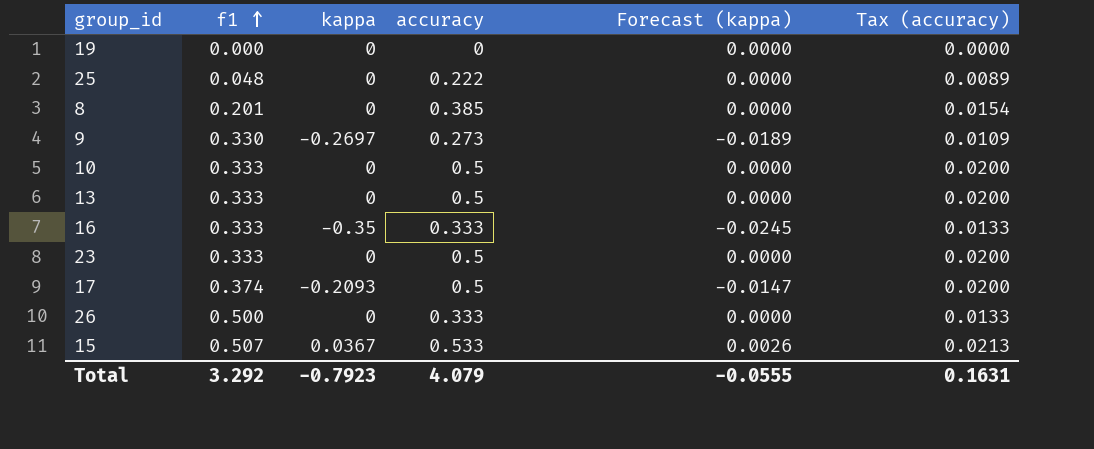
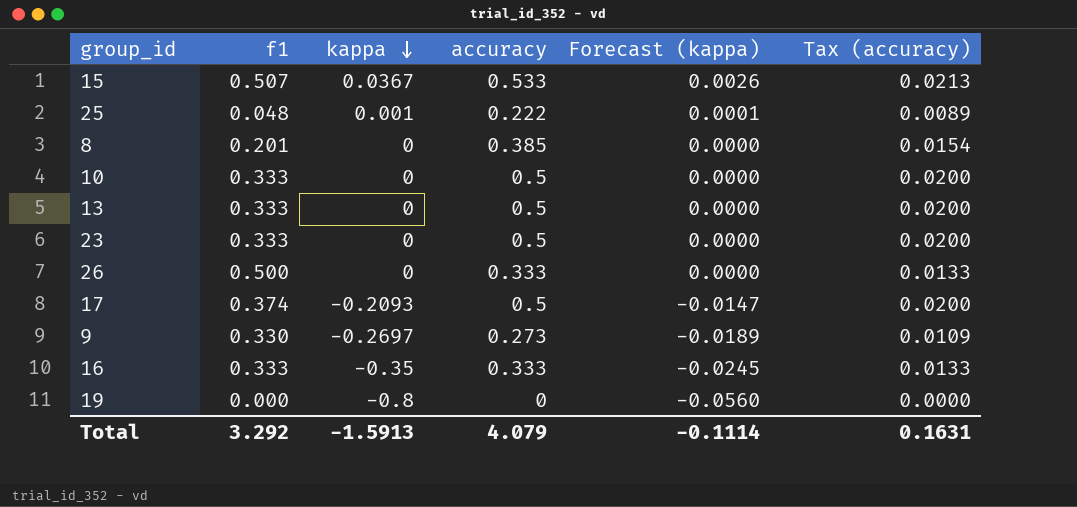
row order: f1 ascending -> kappa descending
25 | kappa: 0 -> 0.001
25 | Forecast (kappa): 0.0000 -> 0.0001
19 | kappa: 0 -> -0.8
19 | Forecast (kappa): 0.0000 -> -0.0560
Total | kappa: -0.7923 -> -1.5913
Total | Forecast (kappa): -0.0555 -> -0.1114

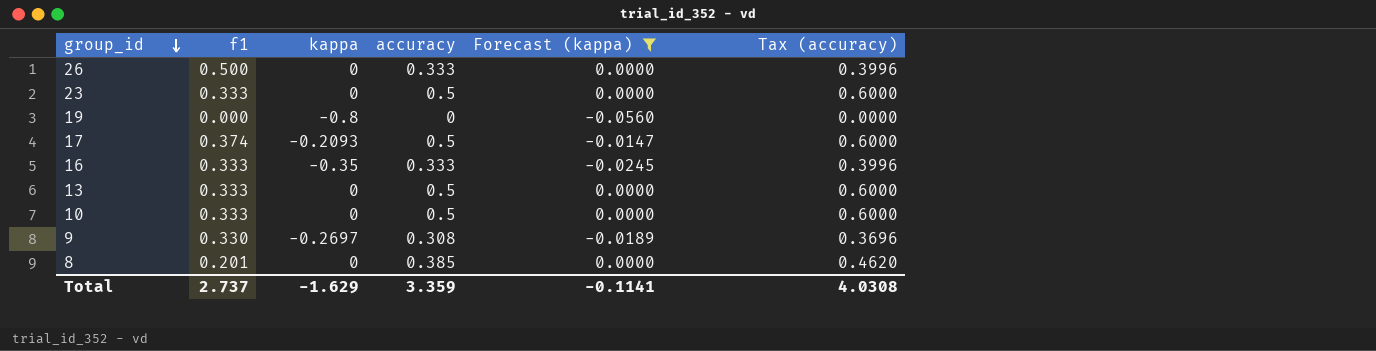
filter: none -> Forecast (kappa) <= 0.0000
row order: kappa descending -> group_id descending
column Tax (accuracy) | formula: [accuracy] * 0.04 -> [accuracy] * 1.2
9 | accuracy: 0.273 -> 0.308
Total | f1: 3.292 -> 2.737
Total | kappa: -1.5913 -> -1.629
Total | accuracy: 4.079 -> 3.359
Total | Forecast (kappa): -0.1114 -> -0.1141
Total | Tax (accuracy): 0.1631 -> 4.0308

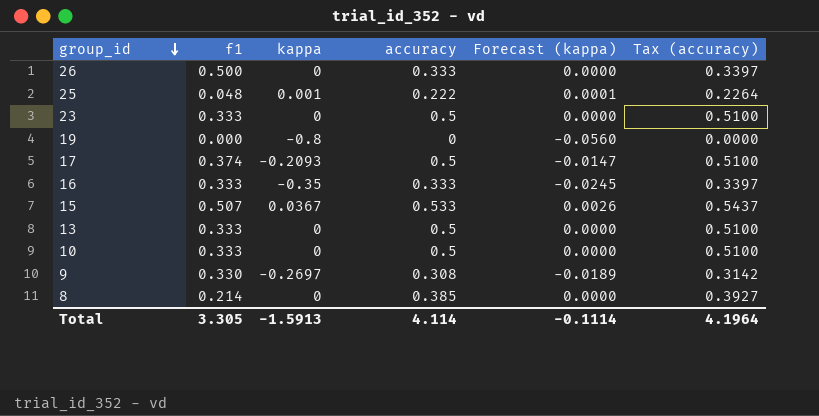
filter: Forecast (kappa) <= 0.0000 -> none
column Tax (accuracy) | formula: [accuracy] * 1.2 -> [accuracy] * 1.02
8 | f1: 0.201 -> 0.214
Total | f1: 2.737 -> 3.305
Total | kappa: -1.629 -> -1.5913
Total | accuracy: 3.359 -> 4.114
Total | Forecast (kappa): -0.1141 -> -0.1114
Total | Tax (accuracy): 4.0308 -> 4.1964

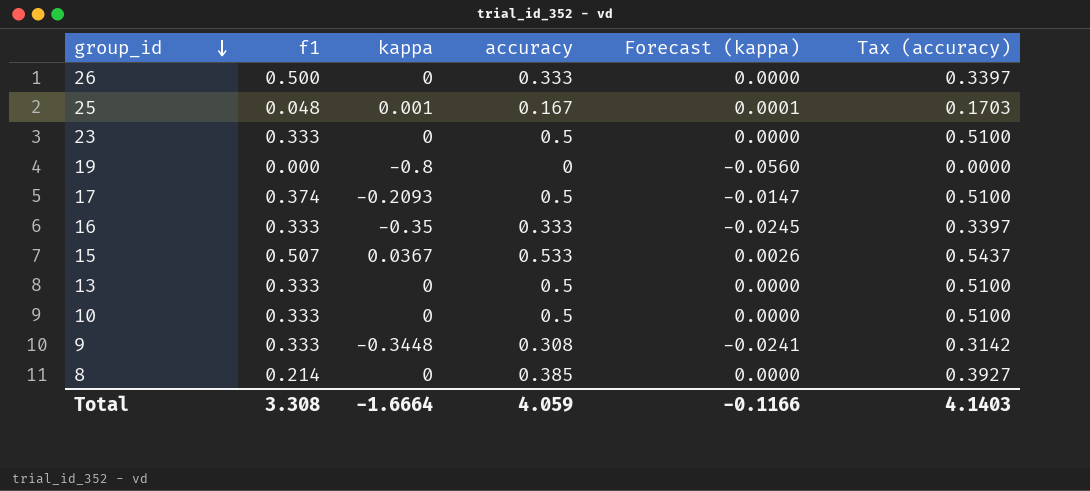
25 | accuracy: 0.222 -> 0.167
25 | Tax (accuracy): 0.2264 -> 0.1703
9 | f1: 0.330 -> 0.333
9 | kappa: -0.2697 -> -0.3448
9 | Forecast (kappa): -0.0189 -> -0.0241
Total | f1: 3.305 -> 3.308
Total | kappa: -1.5913 -> -1.6664
Total | accuracy: 4.114 -> 4.059
Total | Forecast (kappa): -0.1114 -> -0.1166
Total | Tax (accuracy): 4.1964 -> 4.1403

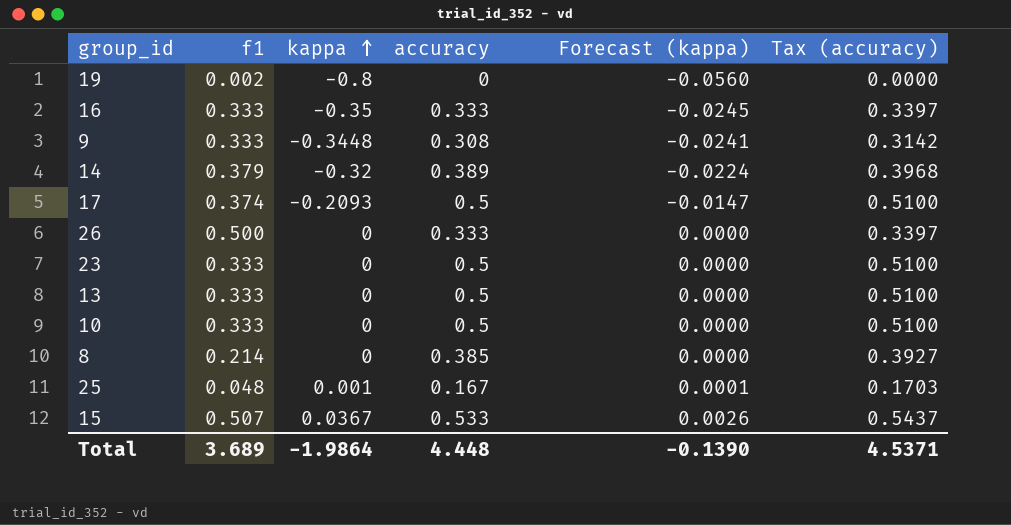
row order: group_id descending -> kappa ascending
19 | f1: 0.000 -> 0.002
row 14: none -> 0.379 | -0.32 | 0.389 | -0.0224 | 0.3968
Total | f1: 3.308 -> 3.689
Total | kappa: -1.6664 -> -1.9864
Total | accuracy: 4.059 -> 4.448
Total | Forecast (kappa): -0.1166 -> -0.1390
Total | Tax (accuracy): 4.1403 -> 4.5371

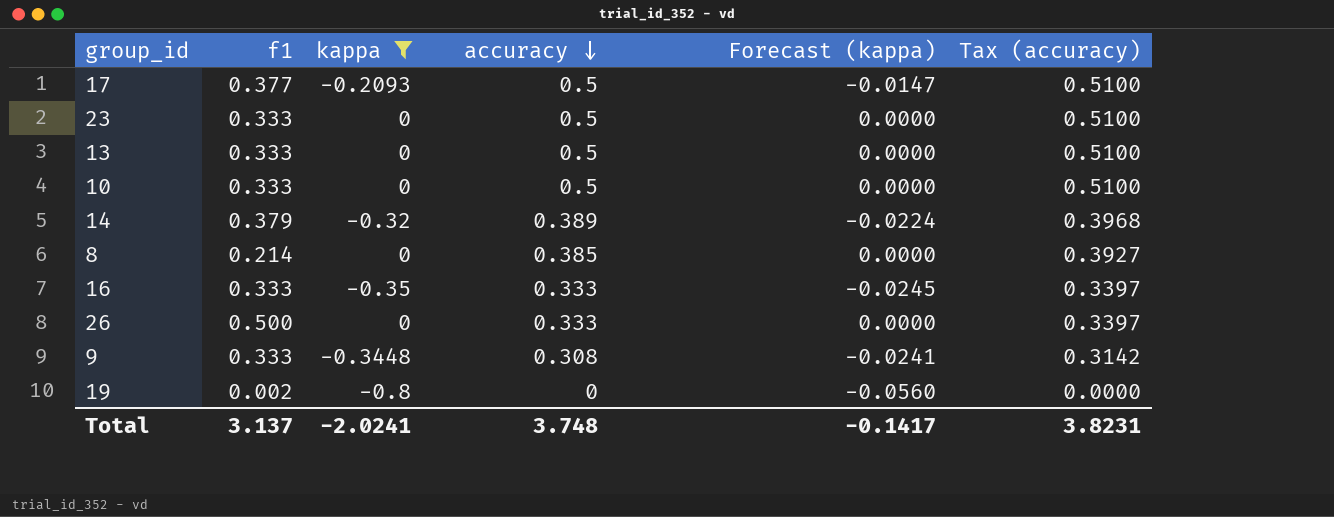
filter: none -> kappa <= 0
row order: kappa ascending -> accuracy descending
17 | f1: 0.374 -> 0.377
Total | f1: 3.689 -> 3.137
Total | kappa: -1.9864 -> -2.0241
Total | accuracy: 4.448 -> 3.748
Total | Forecast (kappa): -0.1390 -> -0.1417
Total | Tax (accuracy): 4.5371 -> 3.8231

